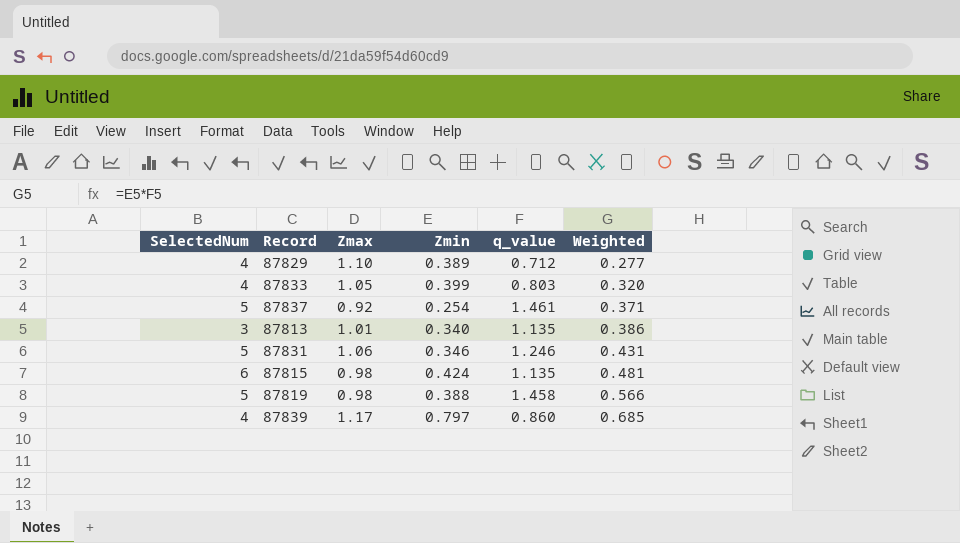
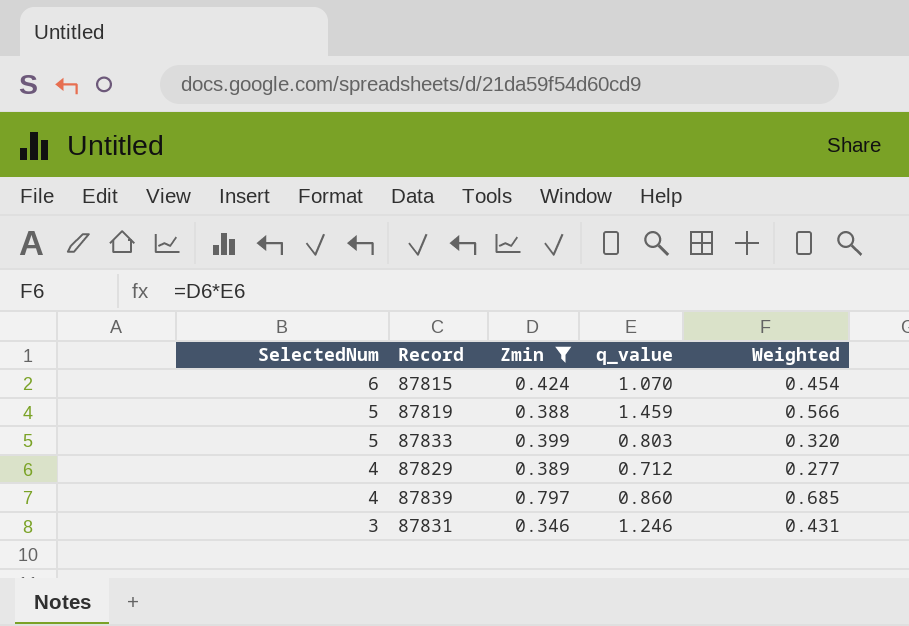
filter: none -> Zmin >= 0.346
row order: Weighted ascending -> SelectedNum descending
column Zmax | position: 3 -> none
87815 | q_value: 1.135 -> 1.070
87815 | Weighted: 0.481 -> 0.454
87819 | q_value: 1.458 -> 1.459
87833 | SelectedNum: 4 -> 5
87831 | SelectedNum: 5 -> 3

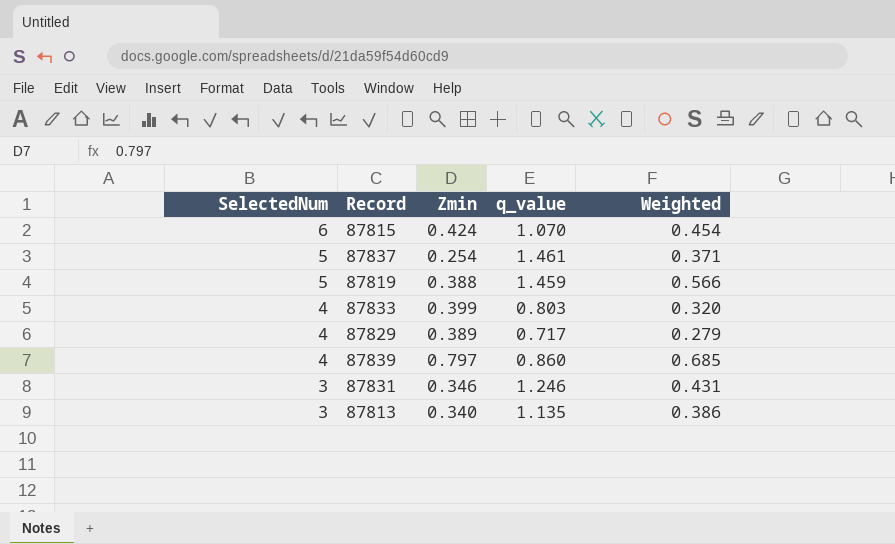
filter: Zmin >= 0.346 -> none
87833 | SelectedNum: 5 -> 4
87829 | q_value: 0.712 -> 0.717
87829 | Weighted: 0.277 -> 0.279

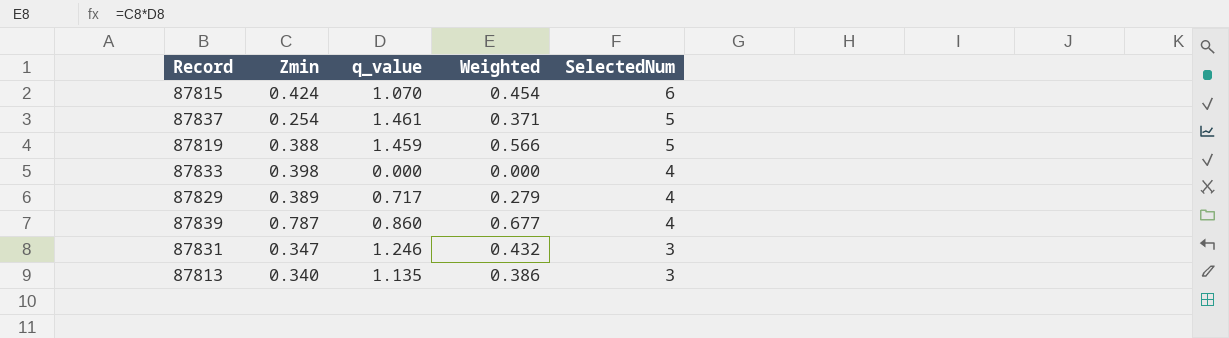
column SelectedNum | position: 1 -> 5
87833 | Zmin: 0.399 -> 0.398
87833 | q_value: 0.803 -> 0.000
87833 | Weighted: 0.320 -> 0.000
87839 | Zmin: 0.797 -> 0.787
87839 | Weighted: 0.685 -> 0.677
87831 | Zmin: 0.346 -> 0.347
87831 | Weighted: 0.431 -> 0.432

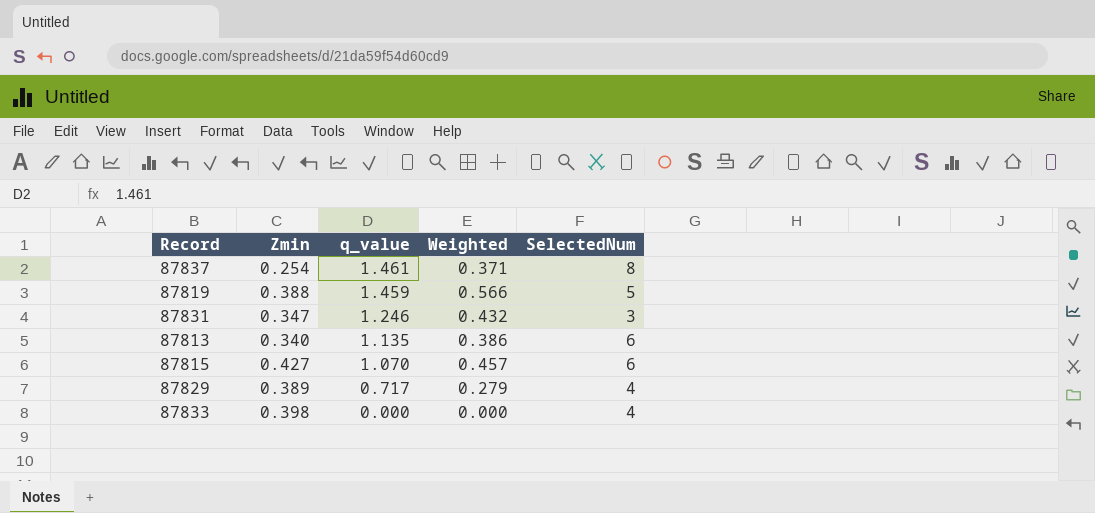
row order: SelectedNum descending -> q_value descending
row 87839: 0.787 | 0.860 | 0.677 | 4 -> none
87837 | SelectedNum: 5 -> 8
87813 | SelectedNum: 3 -> 6
87815 | Zmin: 0.424 -> 0.427
87815 | Weighted: 0.454 -> 0.457

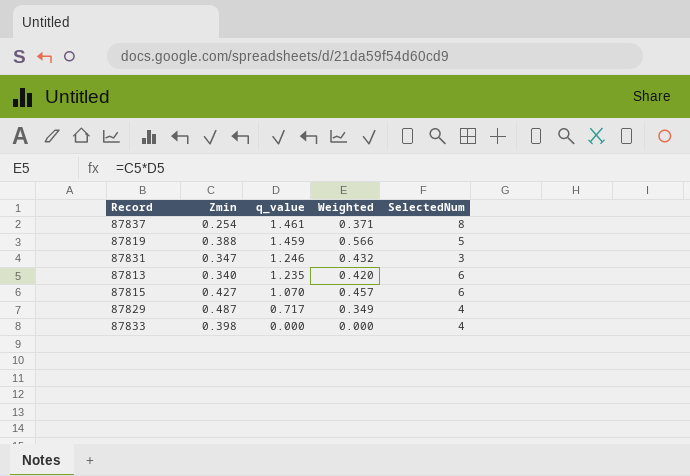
87813 | q_value: 1.135 -> 1.235
87813 | Weighted: 0.386 -> 0.420
87829 | Zmin: 0.389 -> 0.487
87829 | Weighted: 0.279 -> 0.349

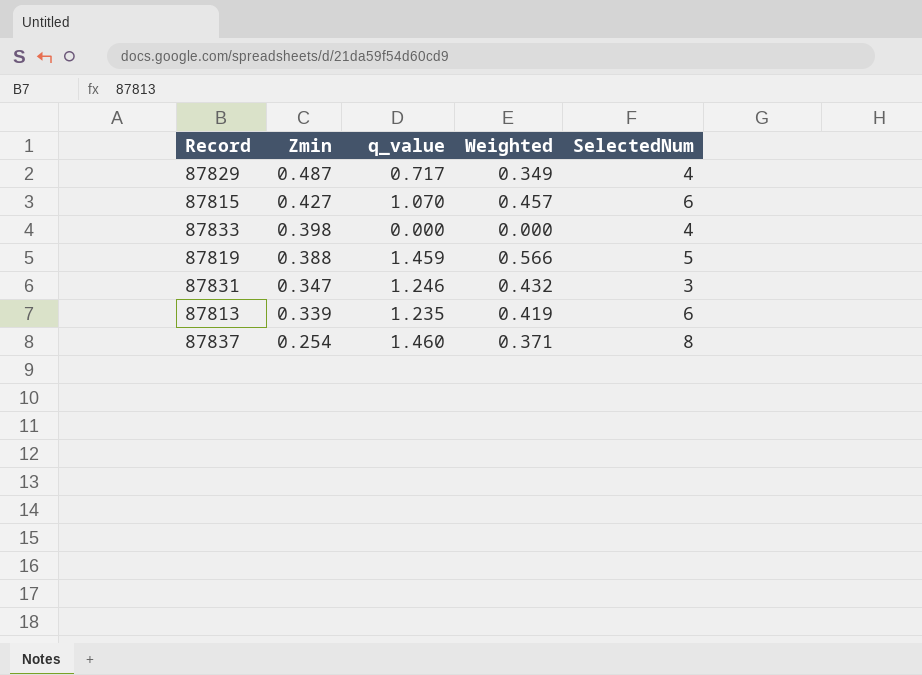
row order: q_value descending -> Zmin descending
87813 | Zmin: 0.340 -> 0.339
87813 | Weighted: 0.420 -> 0.419
87837 | q_value: 1.461 -> 1.460

